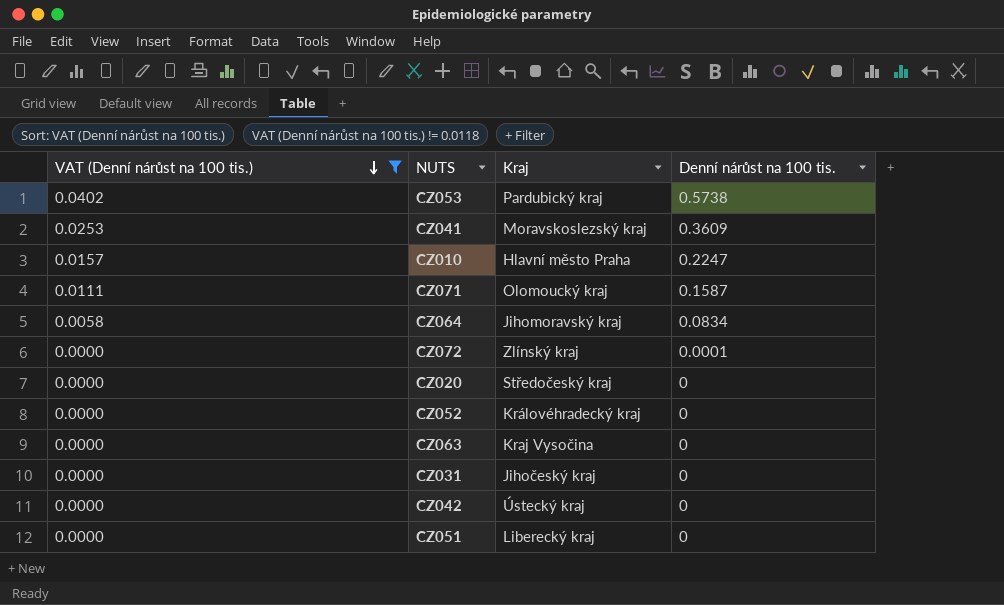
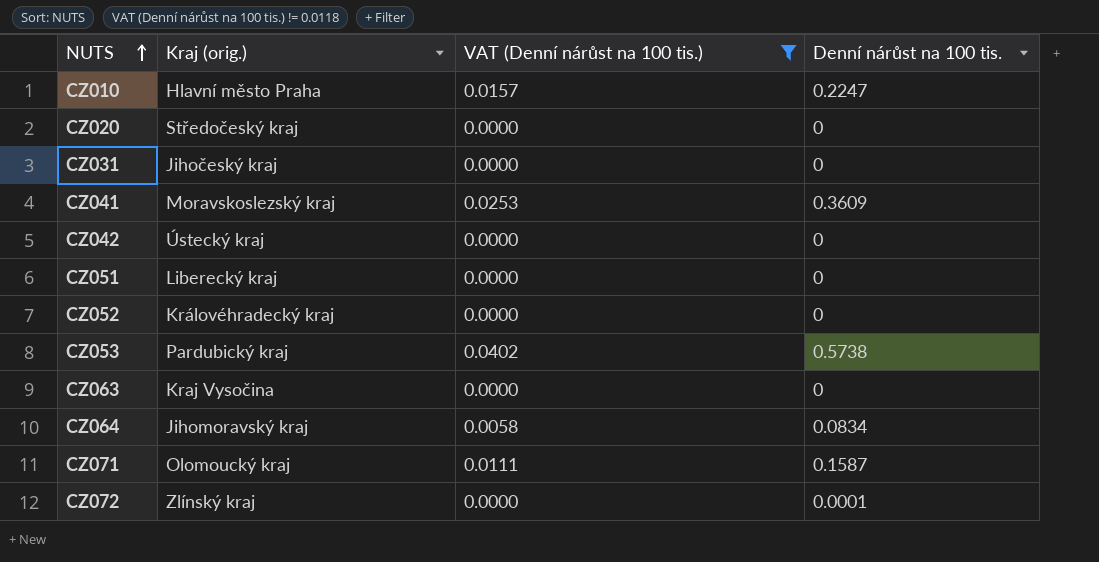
row order: VAT (Denní nárůst na 100 tis.) descending -> NUTS ascending
column name: Kraj -> Kraj (orig.)
column VAT (Denní nárůst na 100 tis.) | position: 1 -> 3

